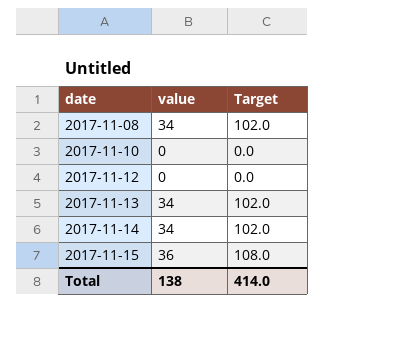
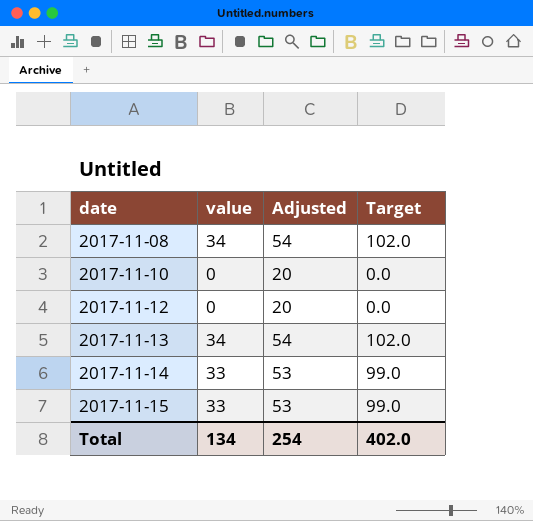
column Adjusted | formula: none -> [value] + 20
2017-11-14 | value: 34 -> 33
2017-11-14 | Target: 102.0 -> 99.0
2017-11-15 | value: 36 -> 33
2017-11-15 | Target: 108.0 -> 99.0
Total | value: 138 -> 134
Total | Target: 414.0 -> 402.0

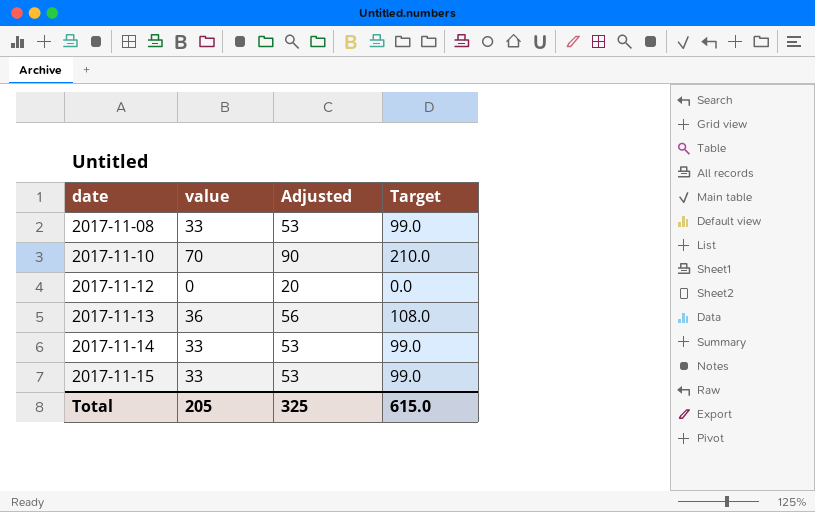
2017-11-08 | value: 34 -> 33
2017-11-08 | Adjusted: 54 -> 53
2017-11-08 | Target: 102.0 -> 99.0
2017-11-10 | value: 0 -> 70
2017-11-10 | Adjusted: 20 -> 90
2017-11-10 | Target: 0.0 -> 210.0
2017-11-13 | value: 34 -> 36
2017-11-13 | Adjusted: 54 -> 56
2017-11-13 | Target: 102.0 -> 108.0
Total | value: 134 -> 205
Total | Adjusted: 254 -> 325
Total | Target: 402.0 -> 615.0

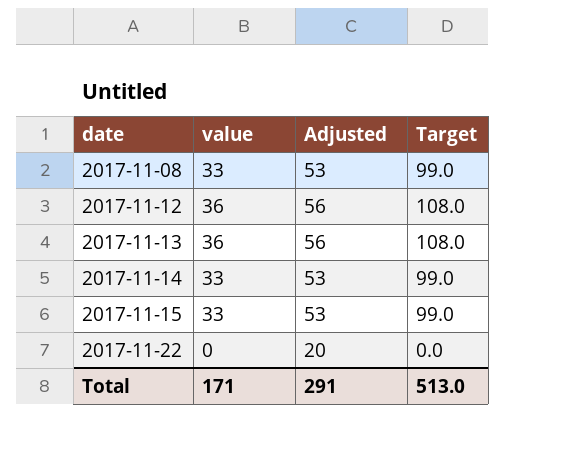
row 2017-11-10: 70 | 90 | 210.0 -> none
2017-11-12 | value: 0 -> 36
2017-11-12 | Adjusted: 20 -> 56
2017-11-12 | Target: 0.0 -> 108.0
row 2017-11-22: none -> 0 | 20 | 0.0
Total | value: 205 -> 171
Total | Adjusted: 325 -> 291
Total | Target: 615.0 -> 513.0

